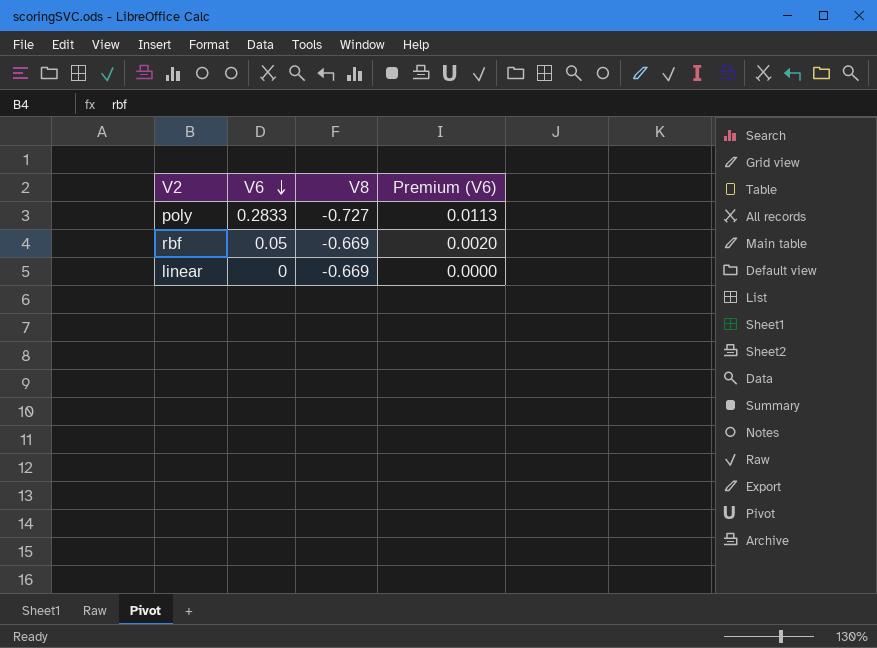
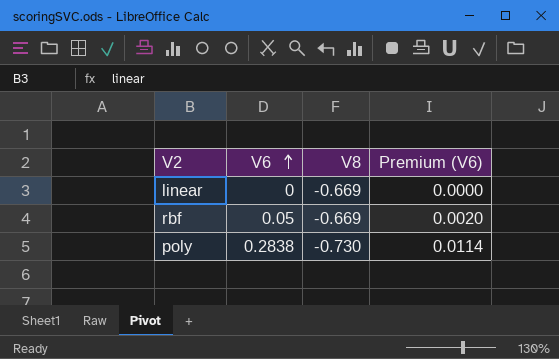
row order: V6 descending -> V6 ascending
poly | V6: 0.2833 -> 0.2838
poly | V8: -0.727 -> -0.730
poly | Premium (V6): 0.0113 -> 0.0114

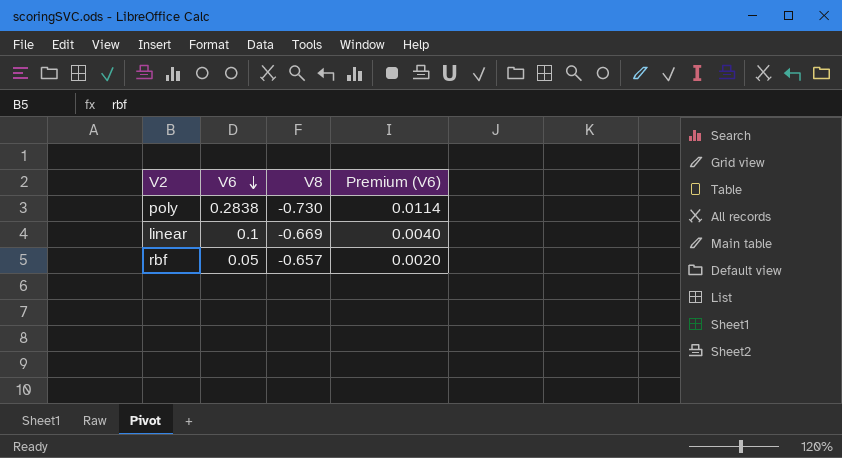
row order: V6 ascending -> V6 descending
linear | V6: 0 -> 0.1
linear | Premium (V6): 0.0000 -> 0.0040
rbf | V8: -0.669 -> -0.657

